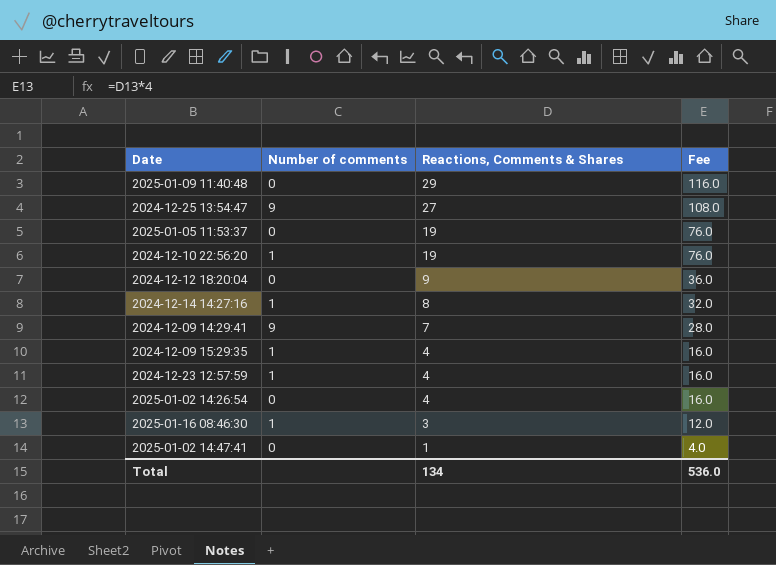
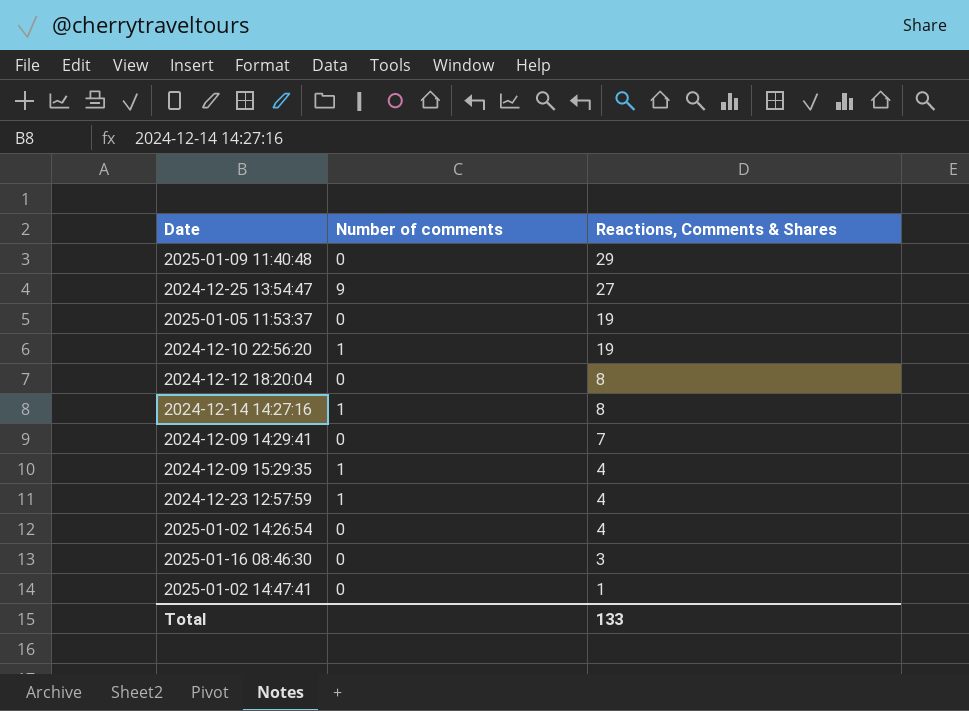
column Fee | formula: [Reactions, Comments & Shares] * 4 -> none
2024-12-12 18:20:04 | Reactions, Comments & Shares: 9 -> 8
2024-12-09 14:29:41 | Number of comments: 9 -> 0
2025-01-16 08:46:30 | Number of comments: 1 -> 0
Total | Reactions, Comments & Shares: 134 -> 133

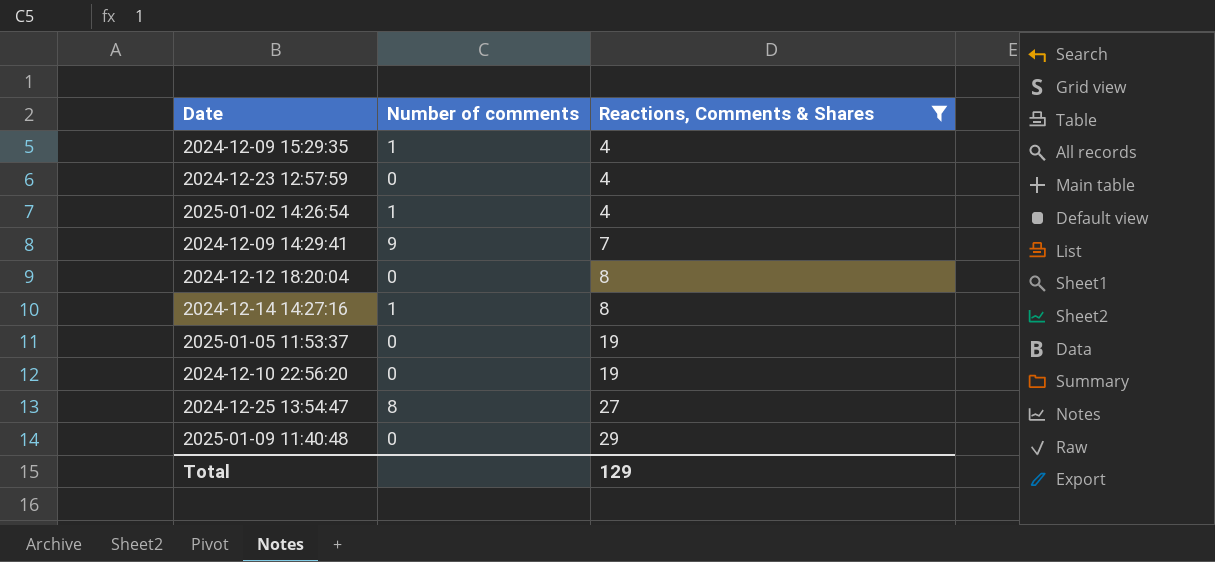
filter: none -> Reactions, Comments & Shares >= 4
row order: Reactions, Comments & Shares descending -> Reactions, Comments & Shares ascending
2024-12-23 12:57:59 | Number of comments: 1 -> 0
2025-01-02 14:26:54 | Number of comments: 0 -> 1
2024-12-09 14:29:41 | Number of comments: 0 -> 9
2024-12-10 22:56:20 | Number of comments: 1 -> 0
2024-12-25 13:54:47 | Number of comments: 9 -> 8
Total | Reactions, Comments & Shares: 133 -> 129

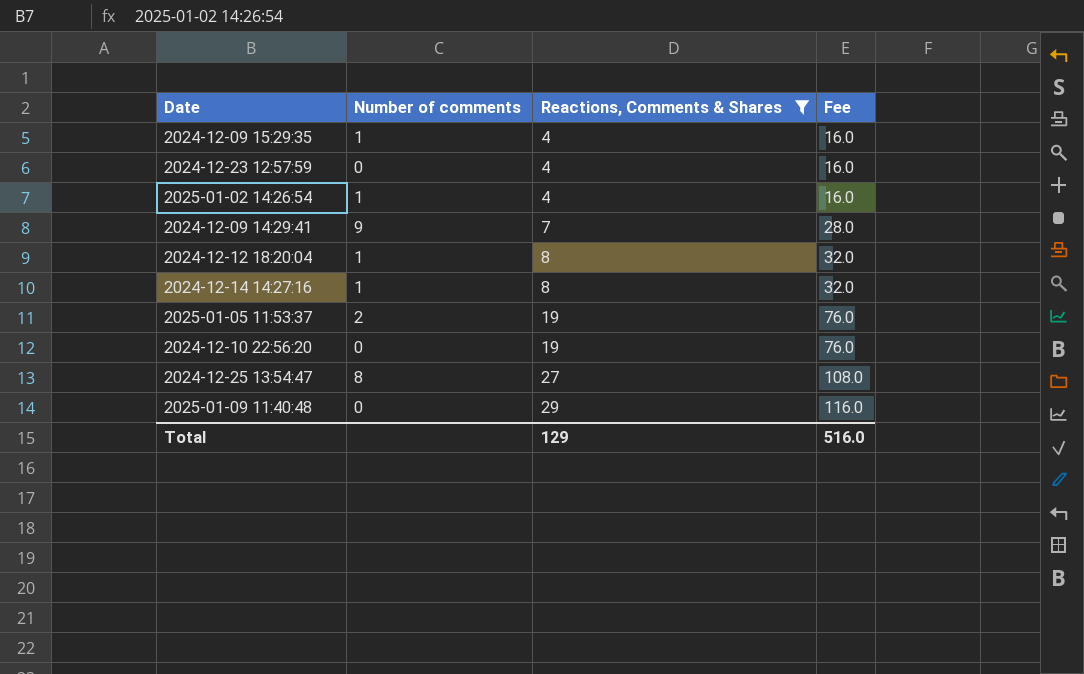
column Fee | formula: none -> [Reactions, Comments & Shares] * 4
2024-12-12 18:20:04 | Number of comments: 0 -> 1
2025-01-05 11:53:37 | Number of comments: 0 -> 2

